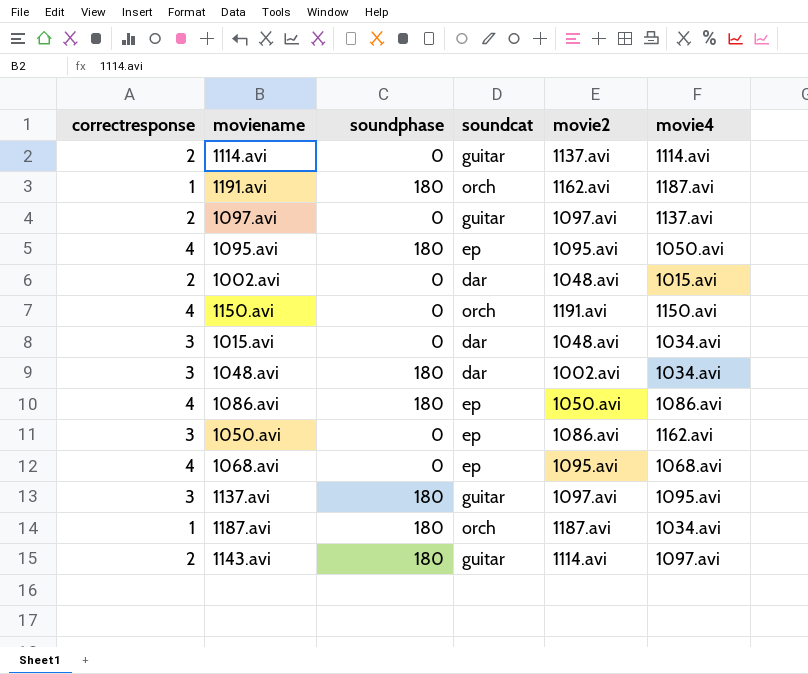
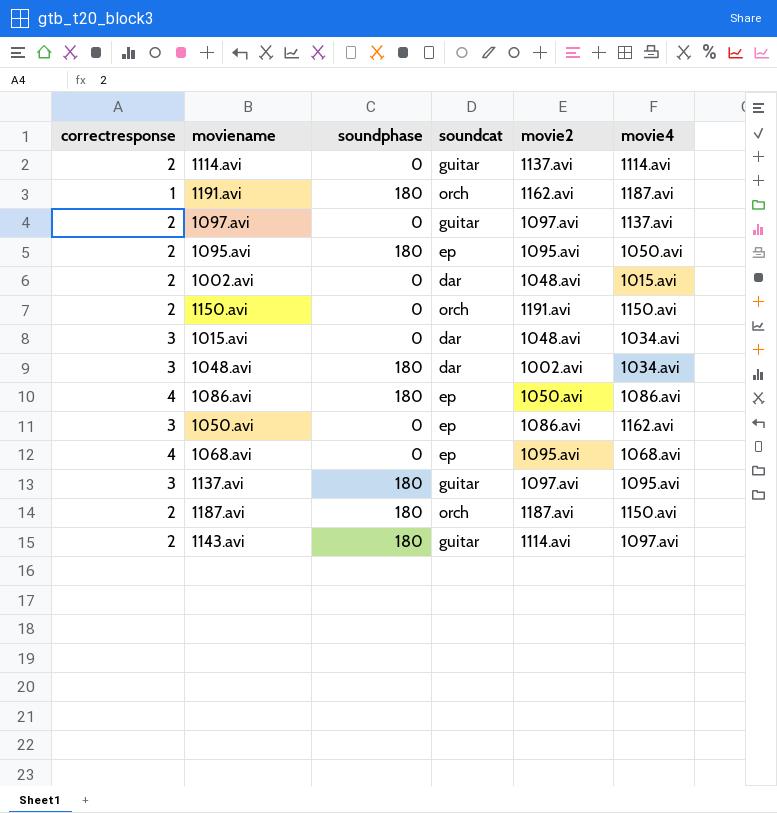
1095.avi | correctresponse: 4 -> 2
1150.avi | correctresponse: 4 -> 2
1187.avi | correctresponse: 1 -> 2
1187.avi | movie4: 1034.avi -> 1150.avi

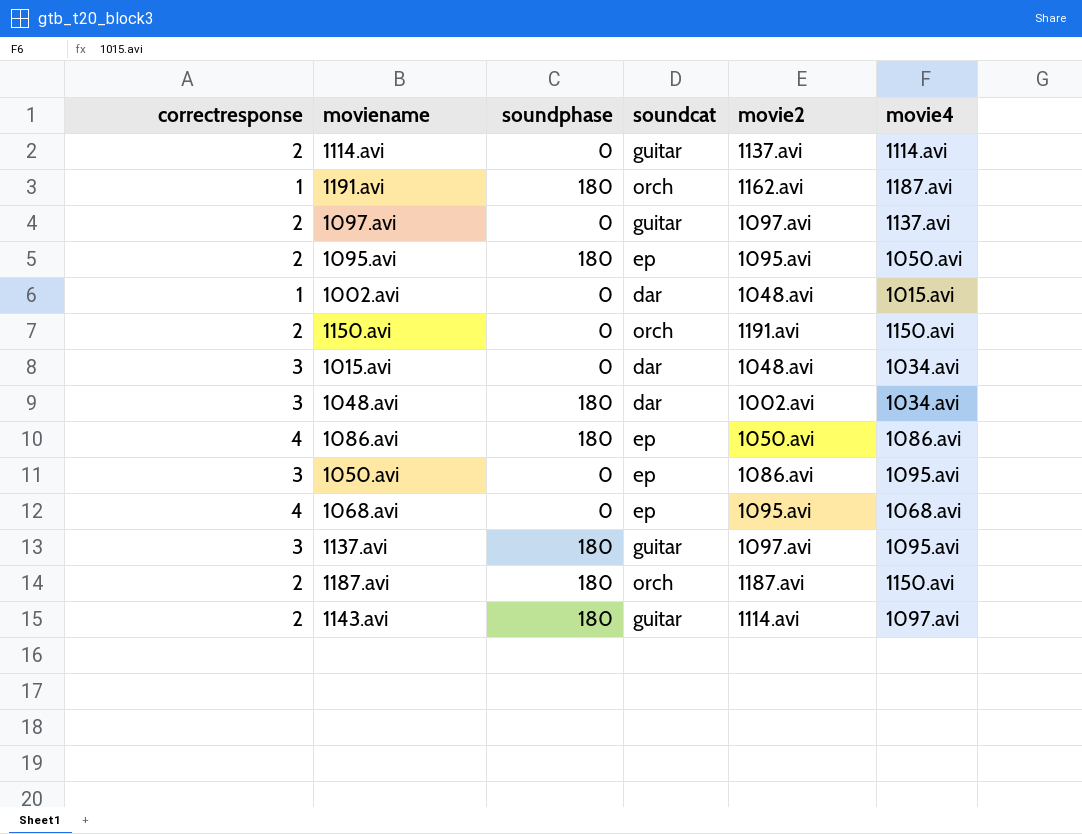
1002.avi | correctresponse: 2 -> 1
1050.avi | movie4: 1162.avi -> 1095.avi

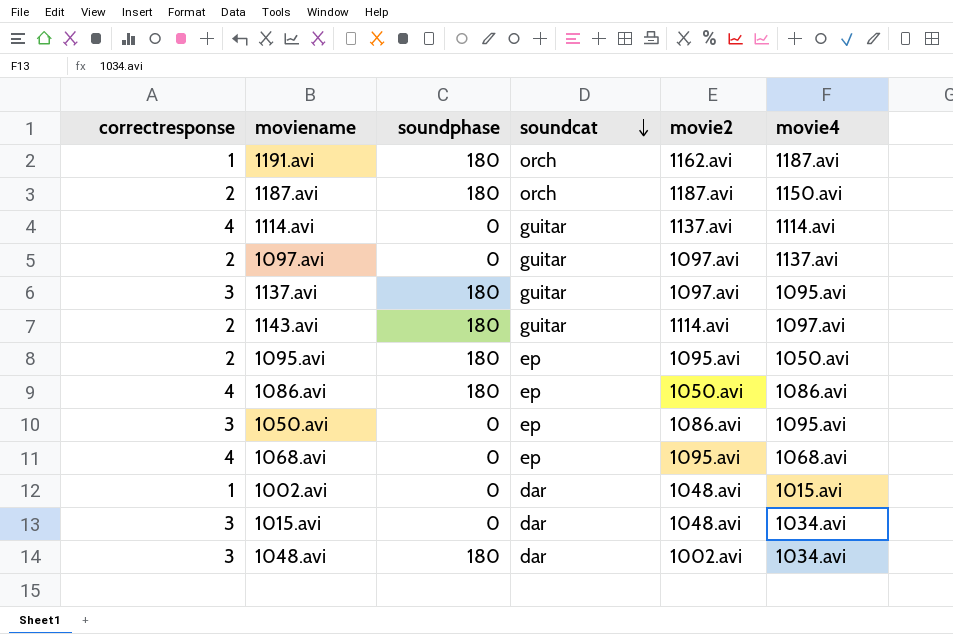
row order: none -> soundcat descending
row 1150.avi: 2 | 0 | orch | 1191.avi | 1150.avi -> none
1114.avi | correctresponse: 2 -> 4

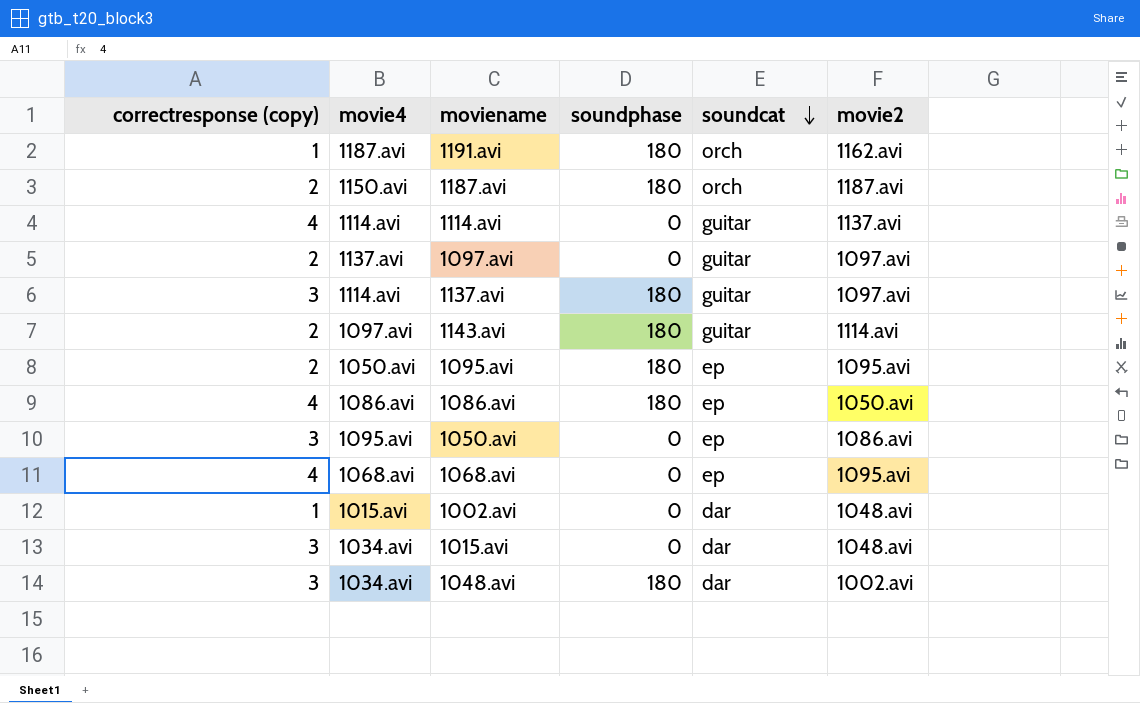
column name: correctresponse -> correctresponse (copy)
column movie4 | position: 6 -> 2
1137.avi | movie4: 1095.avi -> 1114.avi

